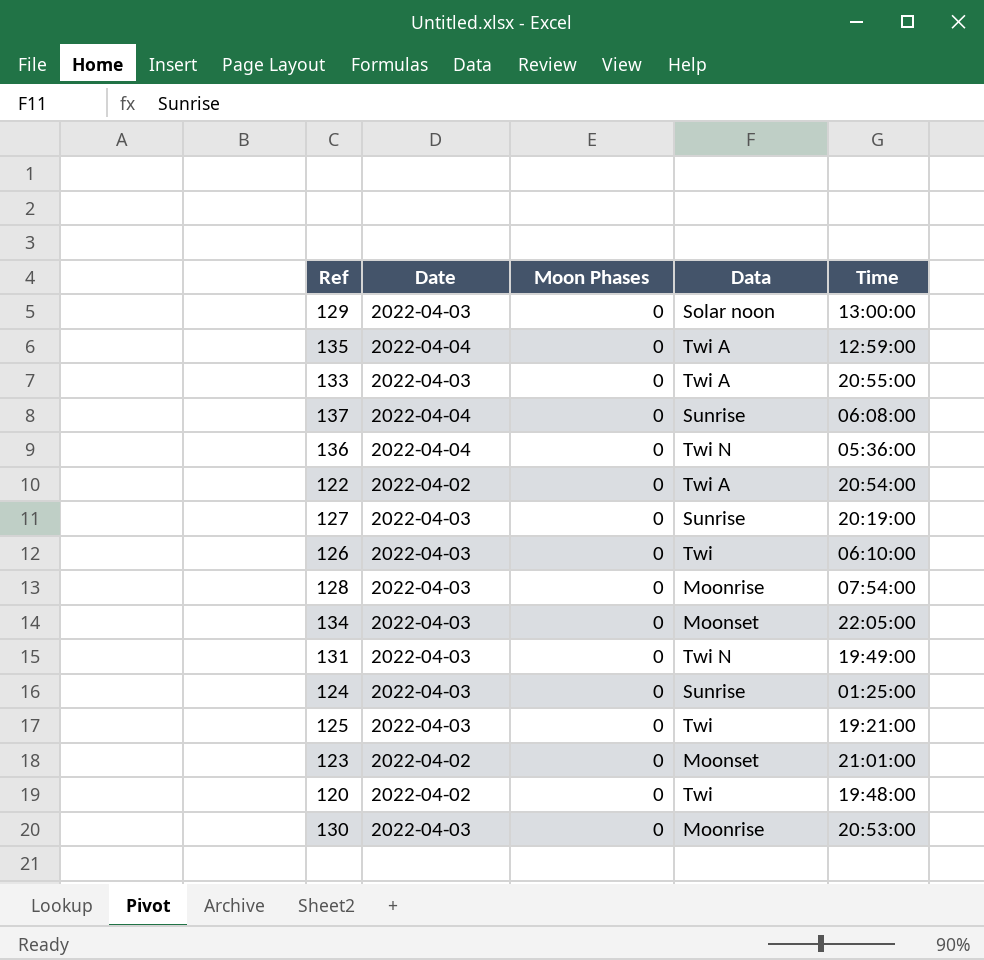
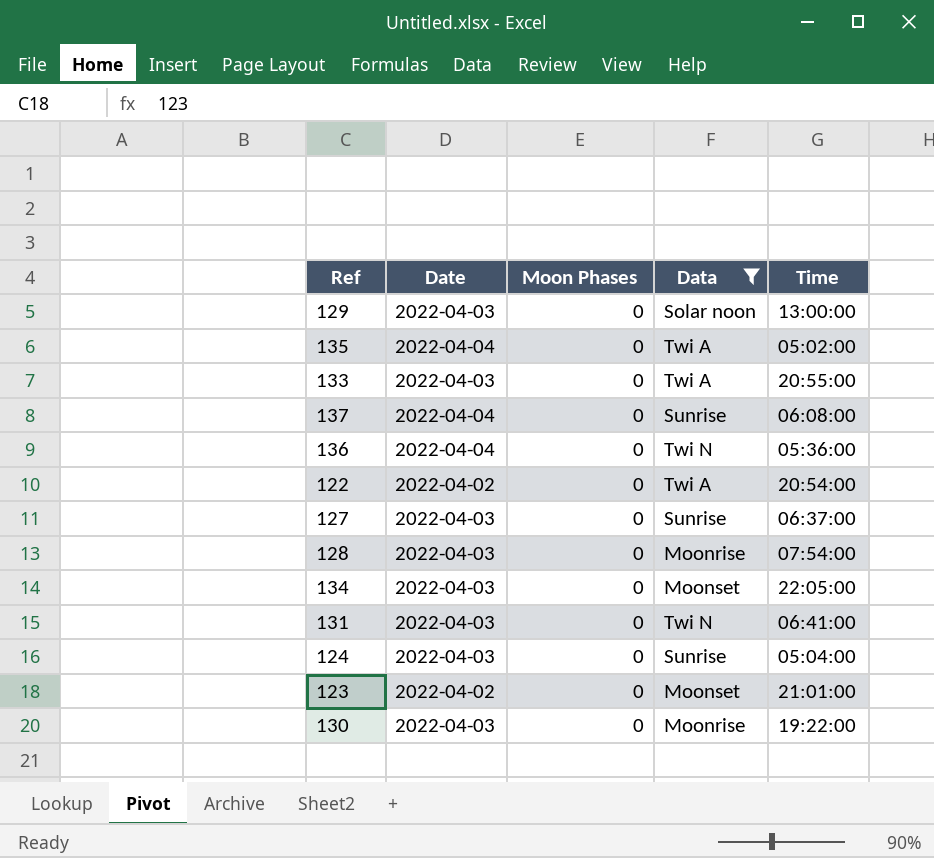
filter: none -> Data != Twi
135 | Time: 12:59:00 -> 05:02:00
127 | Time: 20:19:00 -> 06:37:00
131 | Time: 19:49:00 -> 06:41:00
124 | Time: 01:25:00 -> 05:04:00
130 | Time: 20:53:00 -> 19:22:00

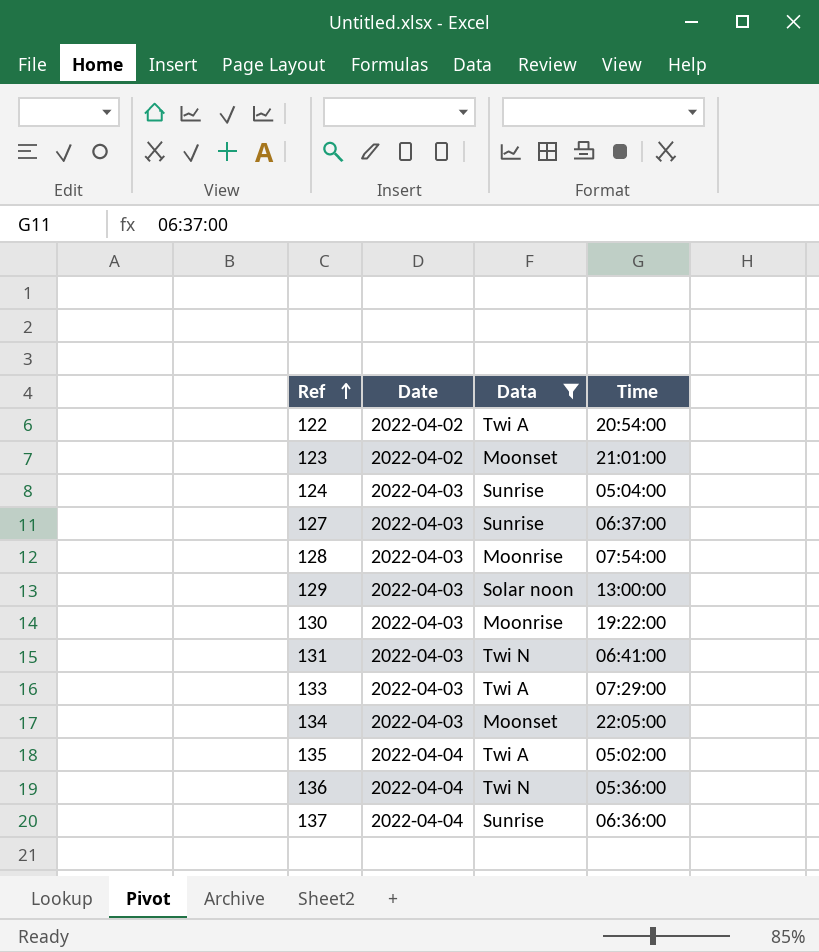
row order: none -> Ref ascending
column Moon Phases | position: 3 -> none
133 | Time: 20:55:00 -> 07:29:00
137 | Time: 06:08:00 -> 06:36:00

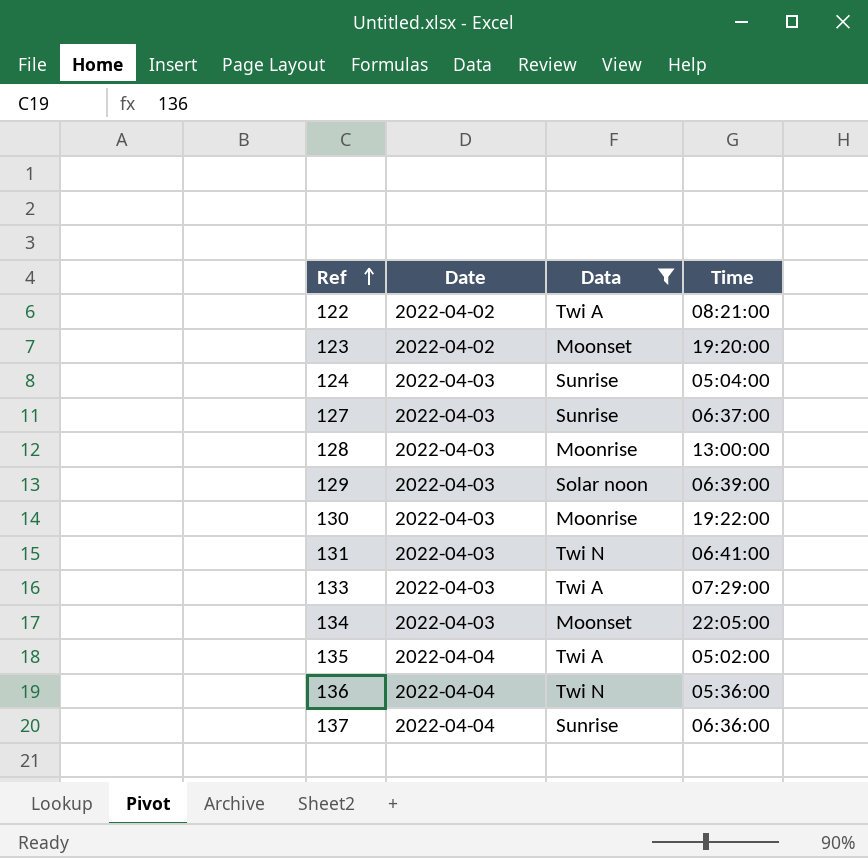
122 | Time: 20:54:00 -> 08:21:00
123 | Time: 21:01:00 -> 19:20:00
128 | Time: 07:54:00 -> 13:00:00
129 | Time: 13:00:00 -> 06:39:00

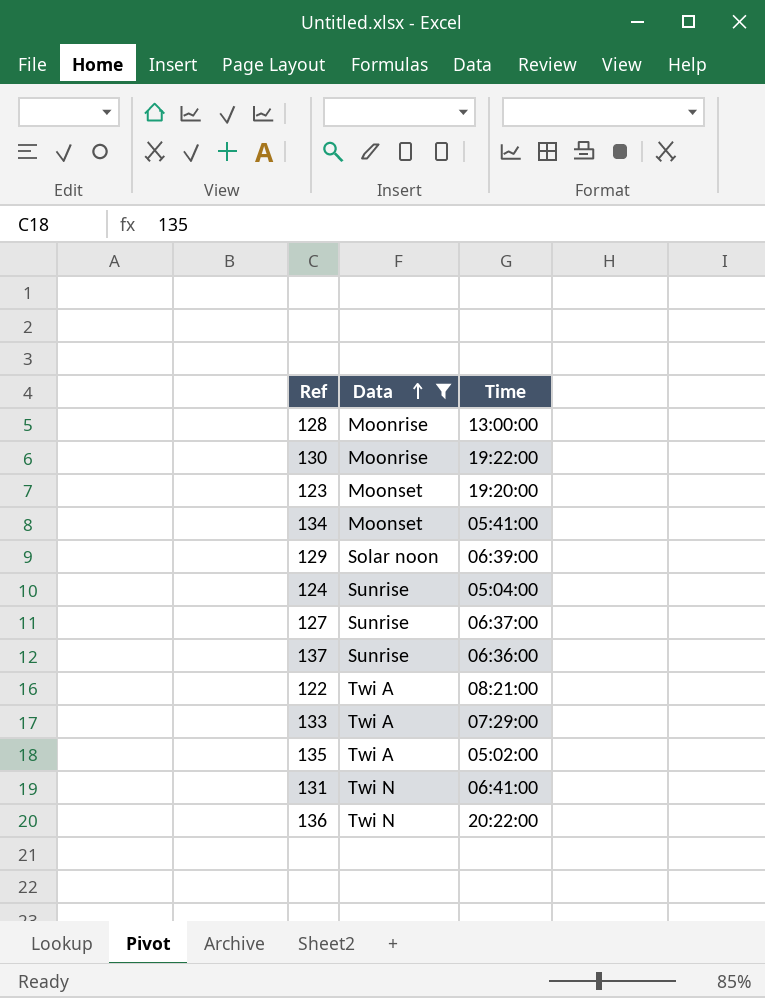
row order: Ref ascending -> Data ascending
column Date | position: 2 -> none
134 | Time: 22:05:00 -> 05:41:00
136 | Time: 05:36:00 -> 20:22:00

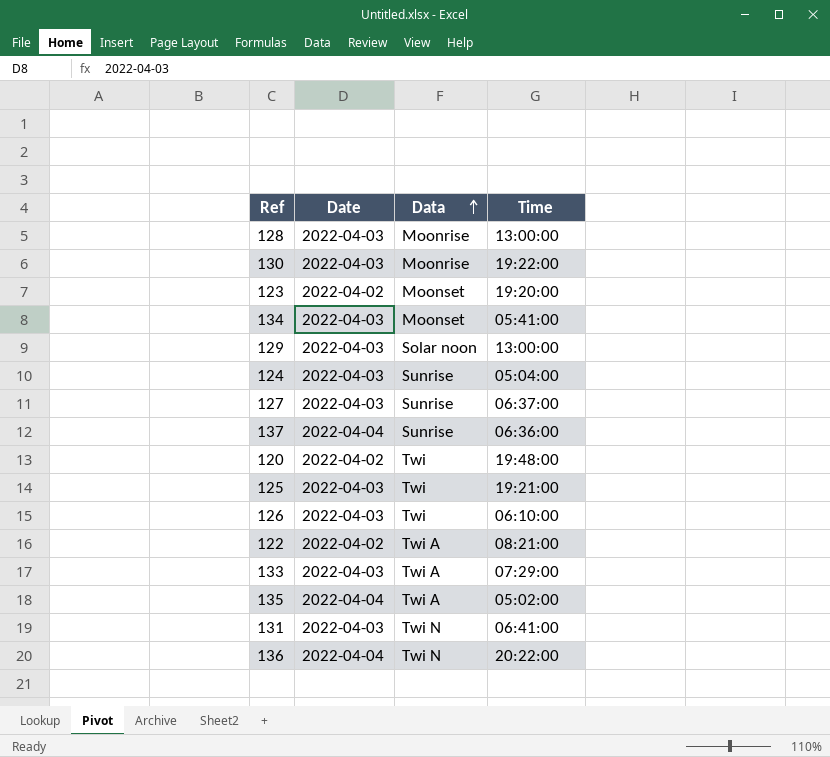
filter: Data != Twi -> none
column Date | position: none -> 2
129 | Time: 06:39:00 -> 13:00:00

